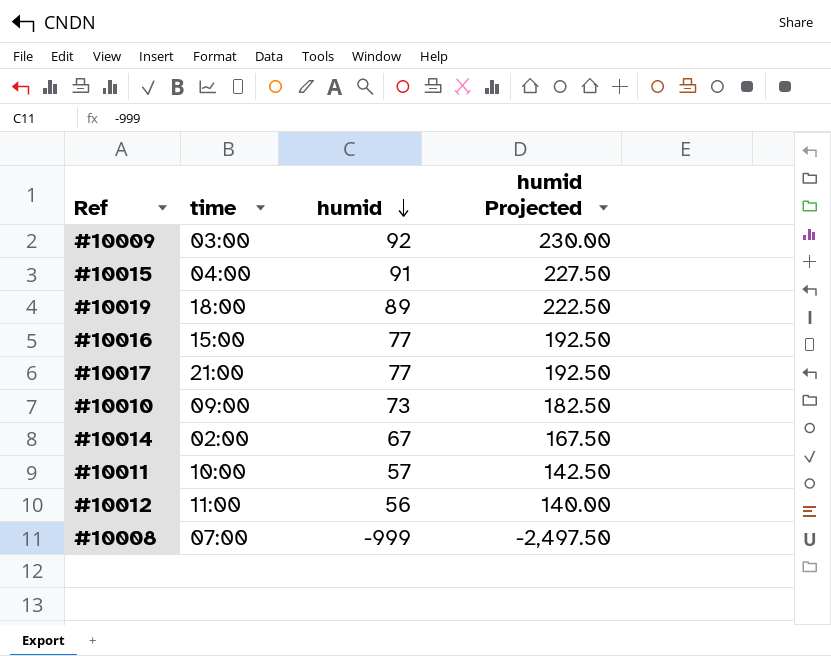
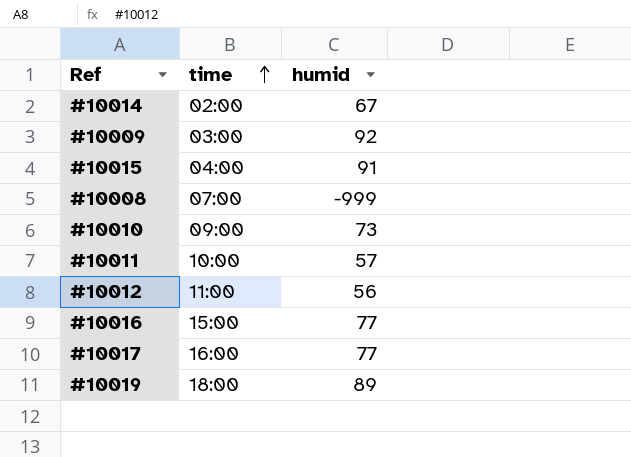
row order: humid descending -> time ascending
column humid Projected | formula: [humid] * 2.5 -> none
#10017 | time: 21:00 -> 16:00

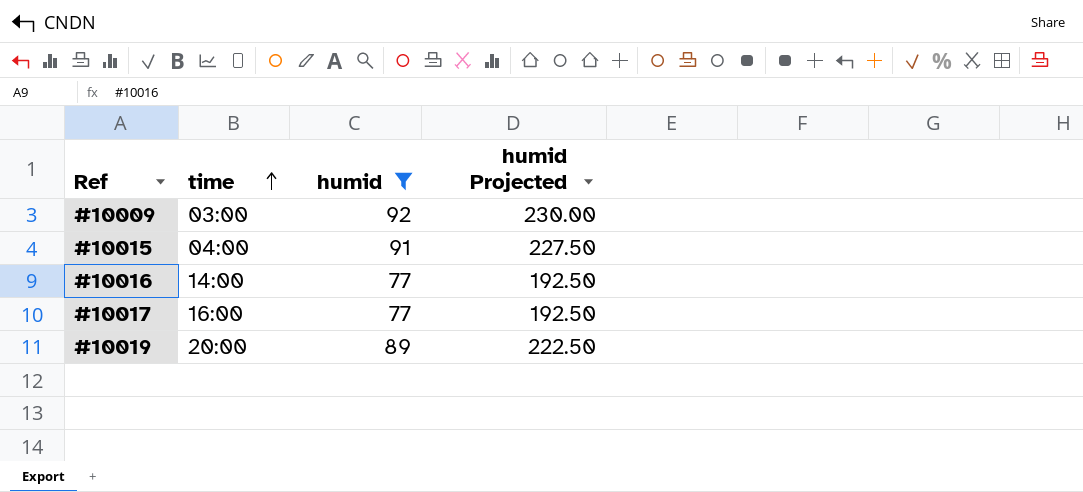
filter: none -> humid >= 77
column humid Projected | formula: none -> [humid] * 2.5
#10016 | time: 15:00 -> 14:00
#10019 | time: 18:00 -> 20:00

